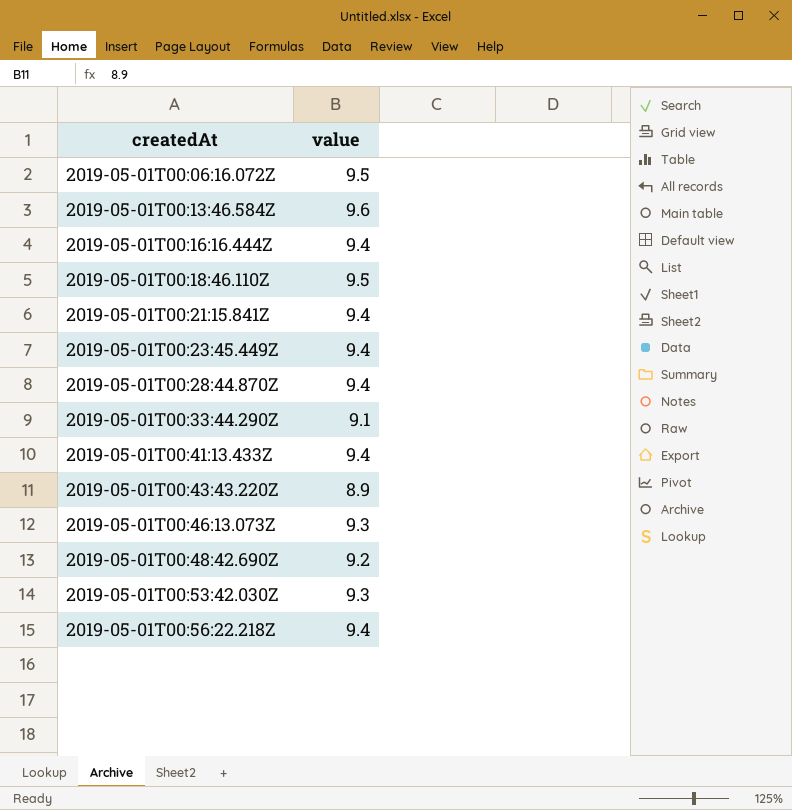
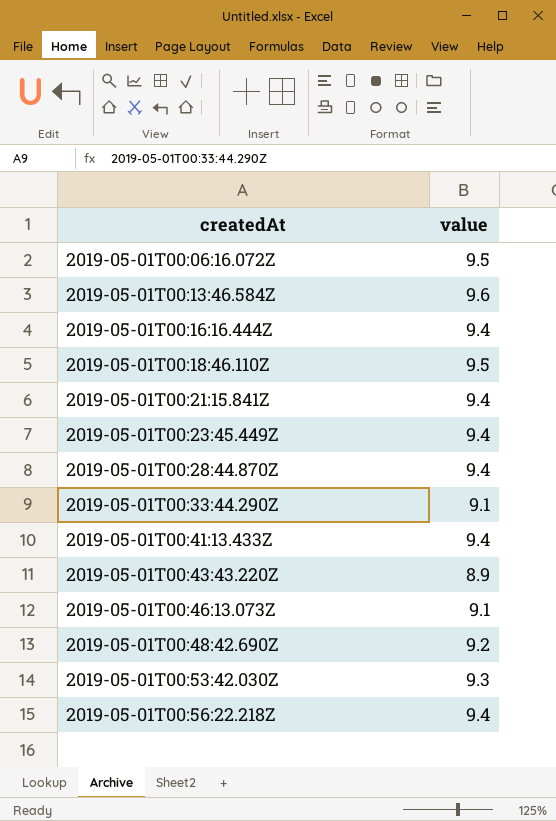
2019-05-01T00:46:13.073Z | value: 9.3 -> 9.1

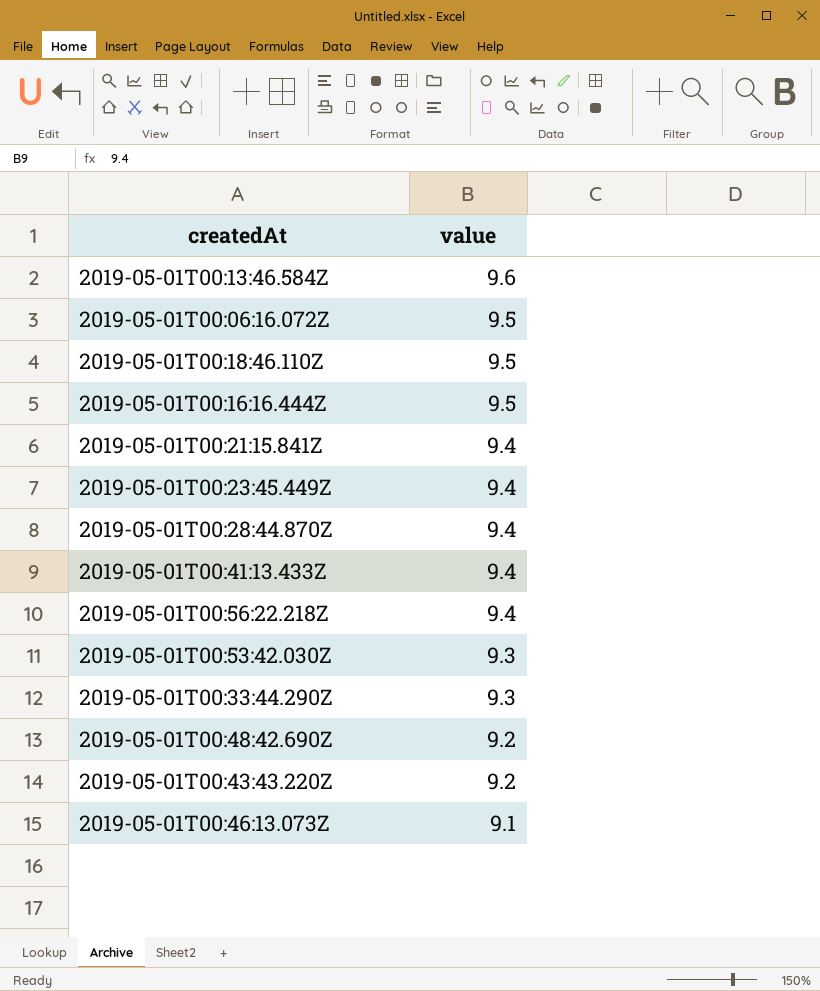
row order: createdAt ascending -> value descending
2019-05-01T00:16:16.444Z | value: 9.4 -> 9.5
2019-05-01T00:33:44.290Z | value: 9.1 -> 9.3
2019-05-01T00:43:43.220Z | value: 8.9 -> 9.2

